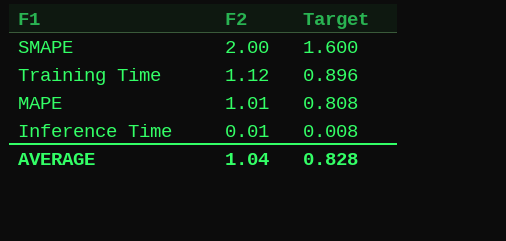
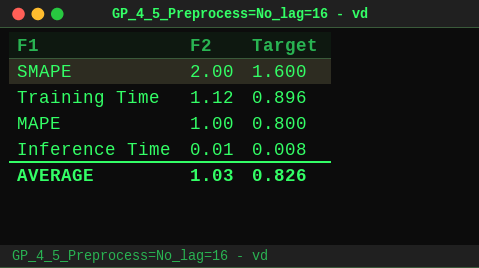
MAPE | F2: 1.01 -> 1.00
MAPE | Target: 0.808 -> 0.800
AVERAGE | F2: 1.04 -> 1.03
AVERAGE | Target: 0.828 -> 0.826

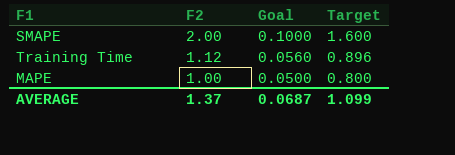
column Goal | formula: none -> [F2] * 0.05
row Inference Time: 0.01 | 0.008 -> none
AVERAGE | F2: 1.03 -> 1.37
AVERAGE | Target: 0.826 -> 1.099

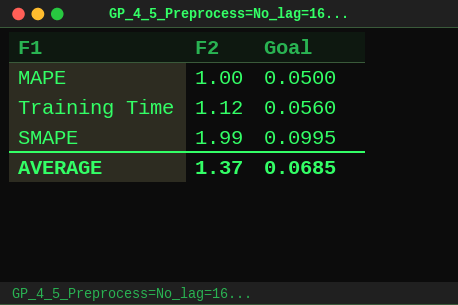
row order: F2 descending -> F2 ascending
column Target | formula: [F2] * 0.8 -> none
SMAPE | F2: 2.00 -> 1.99
SMAPE | Goal: 0.1000 -> 0.0995
AVERAGE | Goal: 0.0687 -> 0.0685

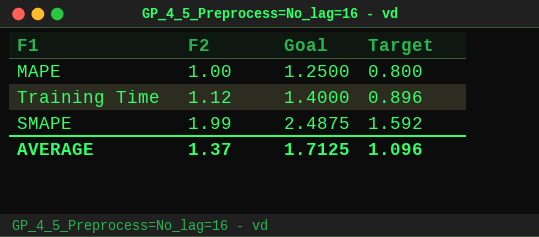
column Goal | formula: [F2] * 0.05 -> [F2] * 1.25
column Target | formula: none -> [F2] * 0.8
AVERAGE | Goal: 0.0685 -> 1.7125

